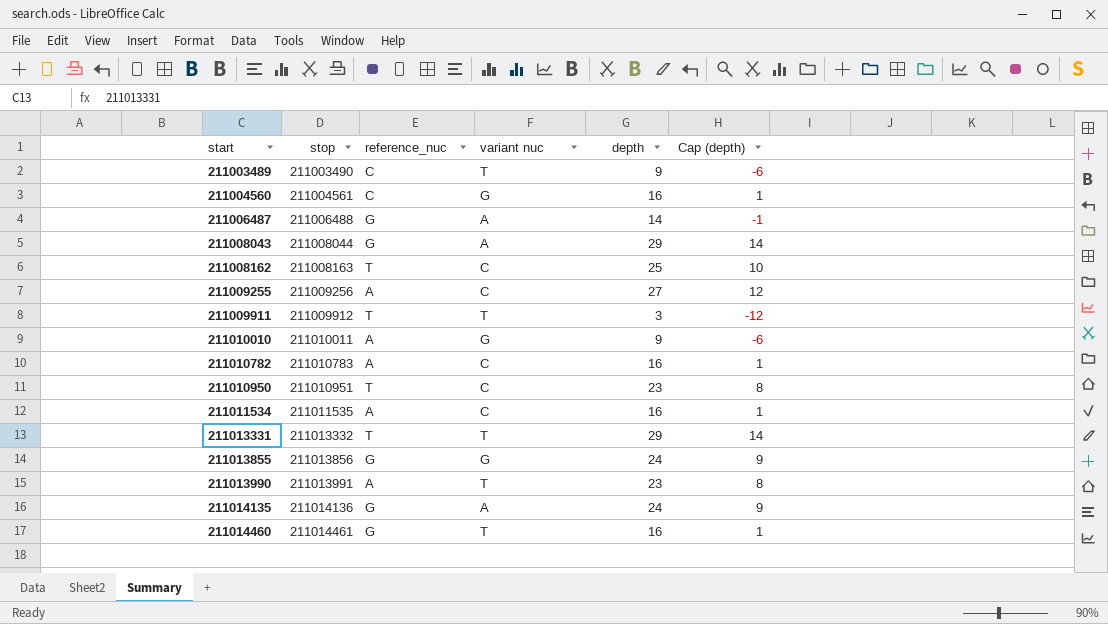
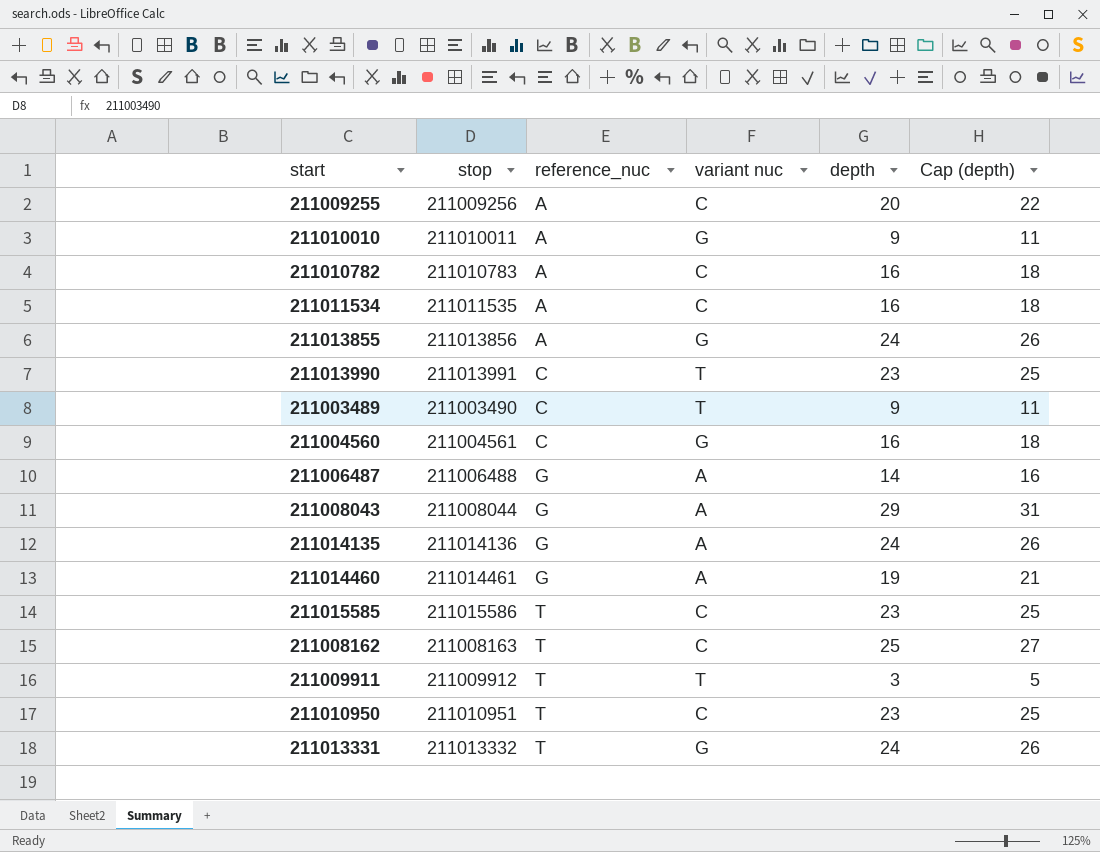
row order: start ascending -> reference_nuc ascending
column Cap (depth) | formula: [depth] - 15 -> [depth] + 2
211009255 | depth: 27 -> 20
211013855 | reference_nuc: G -> A
211013990 | reference_nuc: A -> C
211014460 | variant nuc: T -> A
211014460 | depth: 16 -> 19
row 211015585: none -> 211015586 | T | C | 23 | 25
211013331 | variant nuc: T -> G
211013331 | depth: 29 -> 24

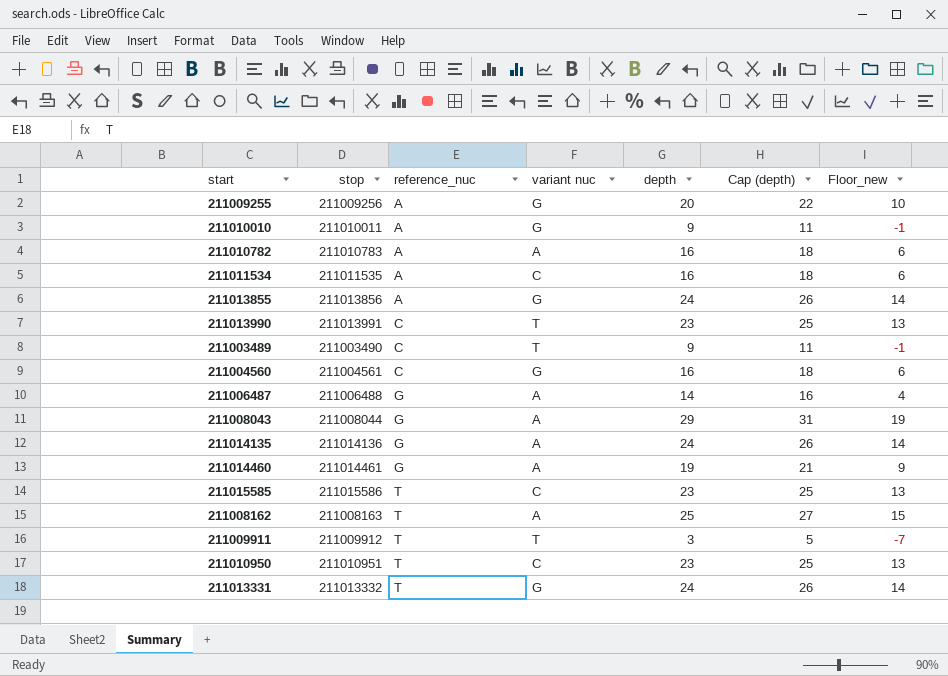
column Floor_new | formula: none -> [depth] - 10
211009255 | variant nuc: C -> G
211010782 | variant nuc: C -> A
211008162 | variant nuc: C -> A

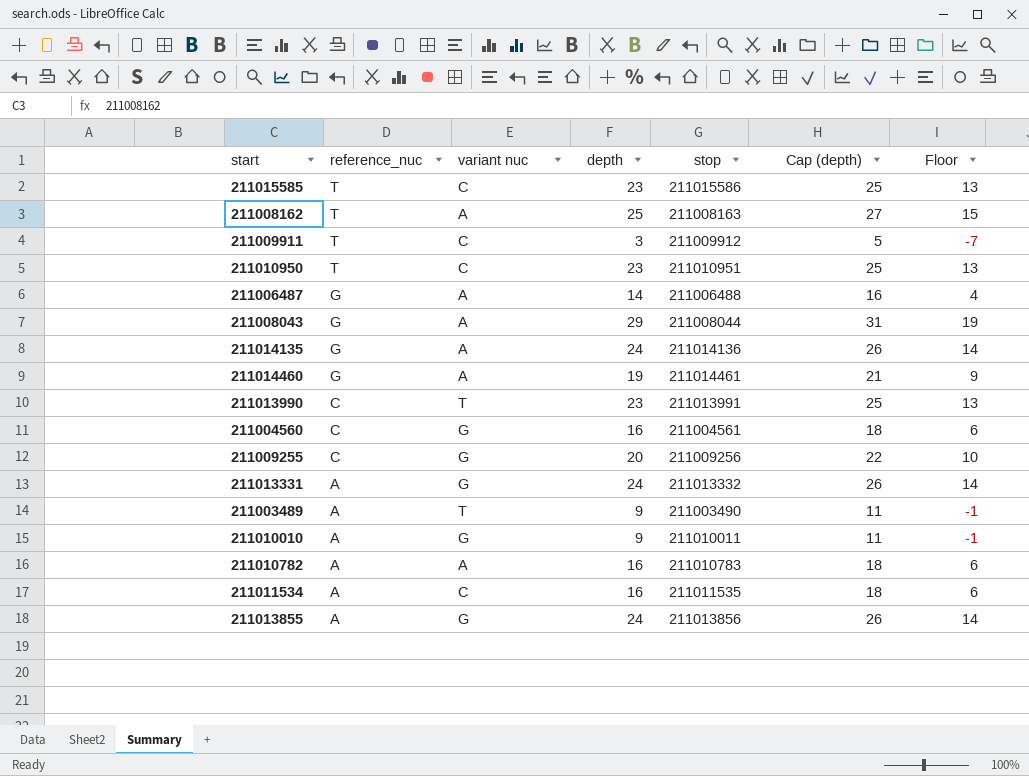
row order: reference_nuc ascending -> reference_nuc descending
column stop | position: 2 -> 5
column name: Floor_new -> Floor
211009911 | variant nuc: T -> C
211009255 | reference_nuc: A -> C
211013331 | reference_nuc: T -> A
211003489 | reference_nuc: C -> A

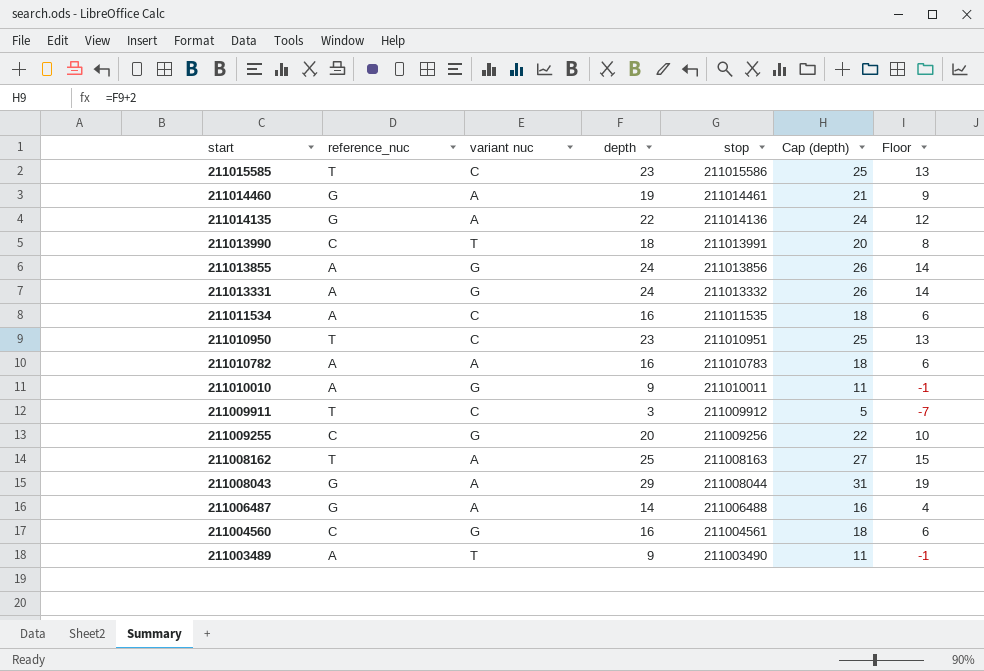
row order: reference_nuc descending -> start descending
211014135 | depth: 24 -> 22
211014135 | Cap (depth): 26 -> 24
211014135 | Floor: 14 -> 12
211013990 | depth: 23 -> 18
211013990 | Cap (depth): 25 -> 20
211013990 | Floor: 13 -> 8

